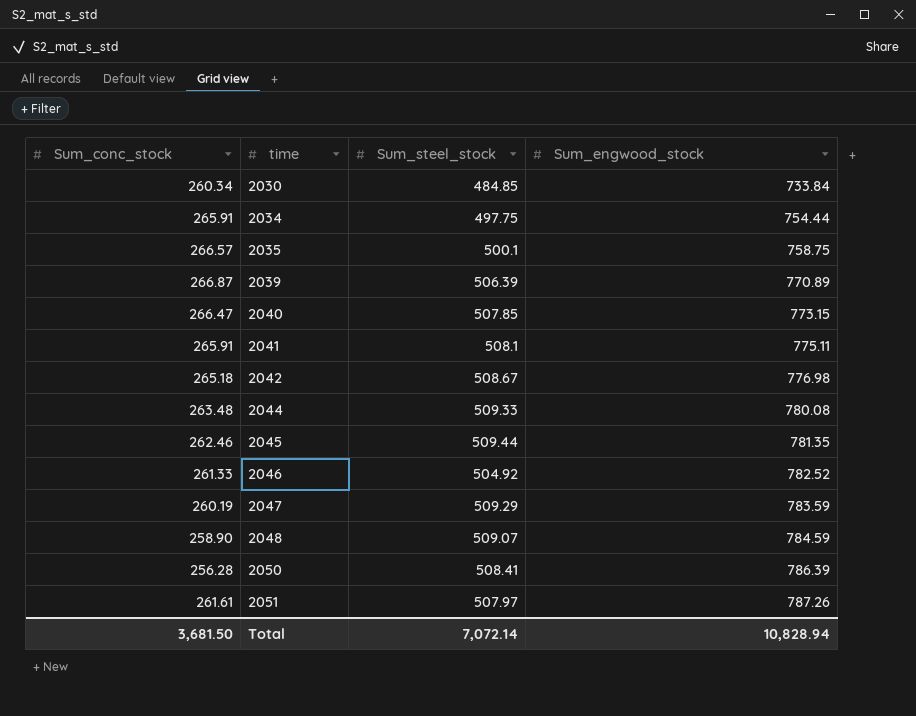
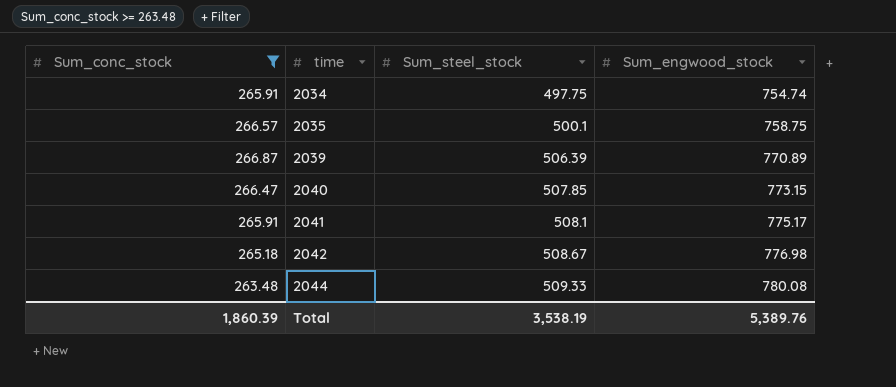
filter: none -> Sum_conc_stock >= 263.48
2034 | Sum_engwood_stock: 754.44 -> 754.74
2041 | Sum_engwood_stock: 775.11 -> 775.17
Total | Sum_conc_stock: 3,681.50 -> 1,860.39
Total | Sum_steel_stock: 7,072.14 -> 3,538.19
Total | Sum_engwood_stock: 10,828.94 -> 5,389.76

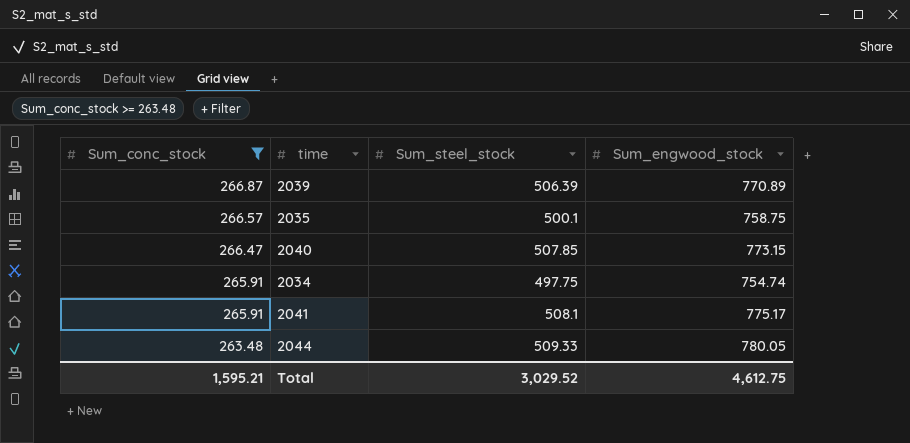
row order: time ascending -> Sum_conc_stock descending
row 2042: 265.18 | 508.67 | 776.98 -> none
2044 | Sum_engwood_stock: 780.08 -> 780.05
Total | Sum_conc_stock: 1,860.39 -> 1,595.21
Total | Sum_steel_stock: 3,538.19 -> 3,029.52
Total | Sum_engwood_stock: 5,389.76 -> 4,612.75

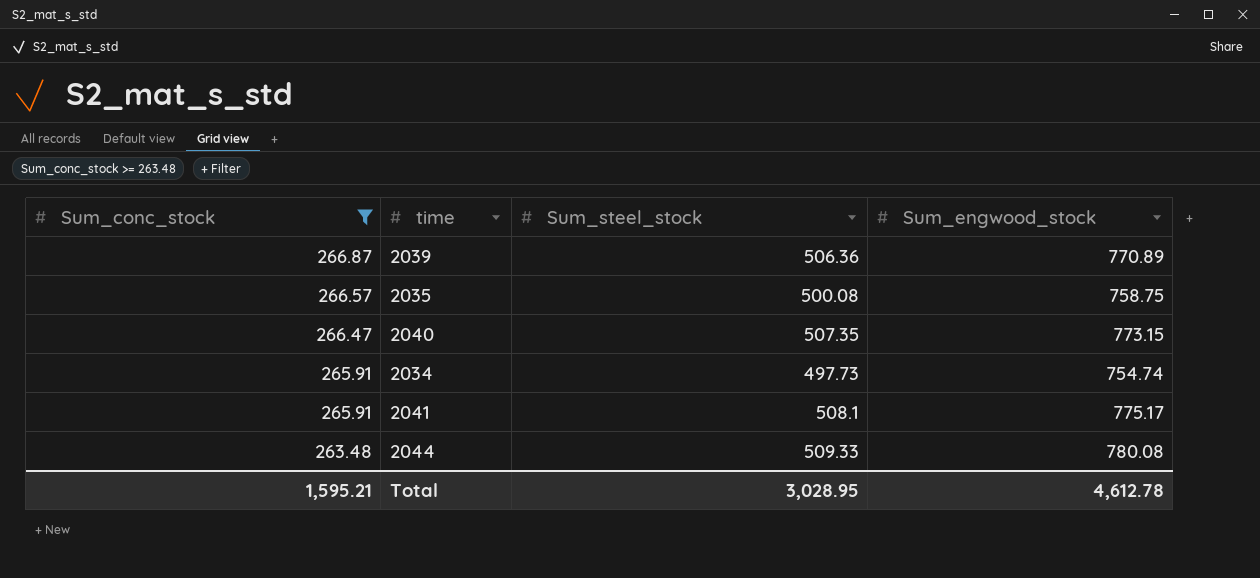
2039 | Sum_steel_stock: 506.39 -> 506.36
2035 | Sum_steel_stock: 500.1 -> 500.08
2040 | Sum_steel_stock: 507.85 -> 507.35
2034 | Sum_steel_stock: 497.75 -> 497.73
2044 | Sum_engwood_stock: 780.05 -> 780.08
Total | Sum_steel_stock: 3,029.52 -> 3,028.95
Total | Sum_engwood_stock: 4,612.75 -> 4,612.78

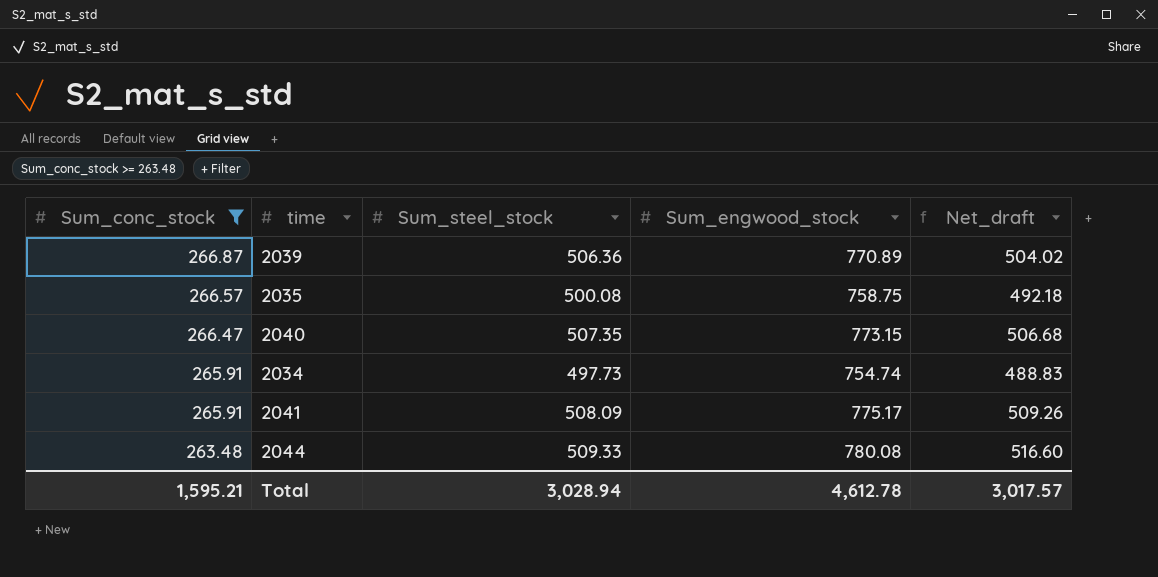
column Net_draft | formula: none -> [Sum_engwood_stock] - [Sum_conc_stock]
2041 | Sum_steel_stock: 508.1 -> 508.09
Total | Sum_steel_stock: 3,028.95 -> 3,028.94

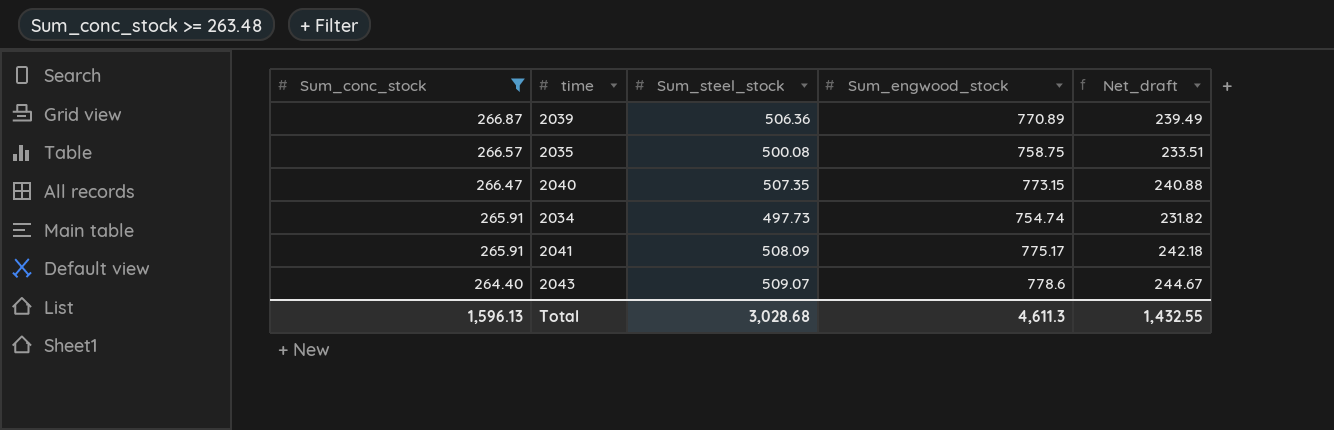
column Net_draft | formula: [Sum_engwood_stock] - [Sum_conc_stock] -> [Sum_steel_stock] - [Sum_conc_stock]
row 2044: 263.48 | 509.33 | 780.08 | 516.60 -> none
row 2043: none -> 264.40 | 509.07 | 778.6 | 244.67
Total | Sum_conc_stock: 1,595.21 -> 1,596.13
Total | Sum_steel_stock: 3,028.94 -> 3,028.68
Total | Sum_engwood_stock: 4,612.78 -> 4,611.3
Total | Net_draft: 3,017.57 -> 1,432.55

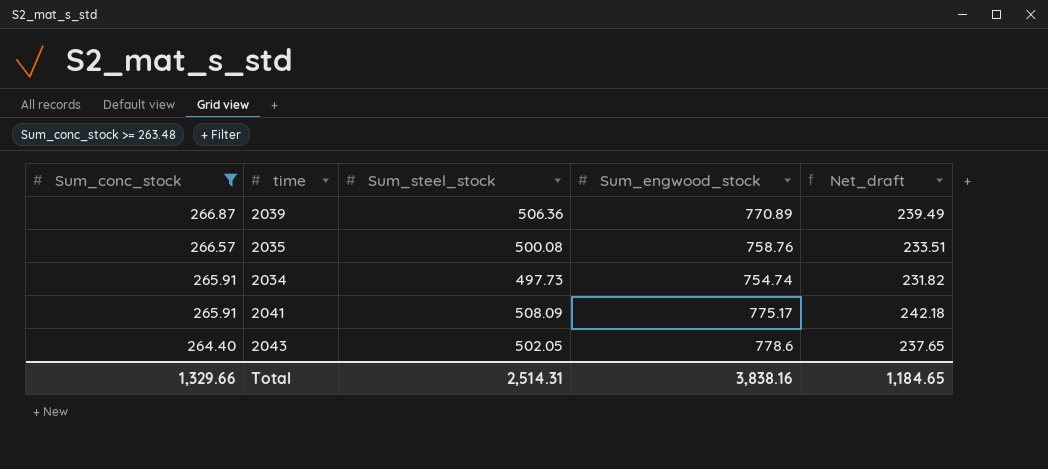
row 2040: 266.47 | 507.35 | 773.15 | 240.88 -> none
2035 | Sum_engwood_stock: 758.75 -> 758.76
2043 | Sum_steel_stock: 509.07 -> 502.05
2043 | Net_draft: 244.67 -> 237.65
Total | Sum_conc_stock: 1,596.13 -> 1,329.66
Total | Sum_steel_stock: 3,028.68 -> 2,514.31
Total | Sum_engwood_stock: 4,611.3 -> 3,838.16
Total | Net_draft: 1,432.55 -> 1,184.65

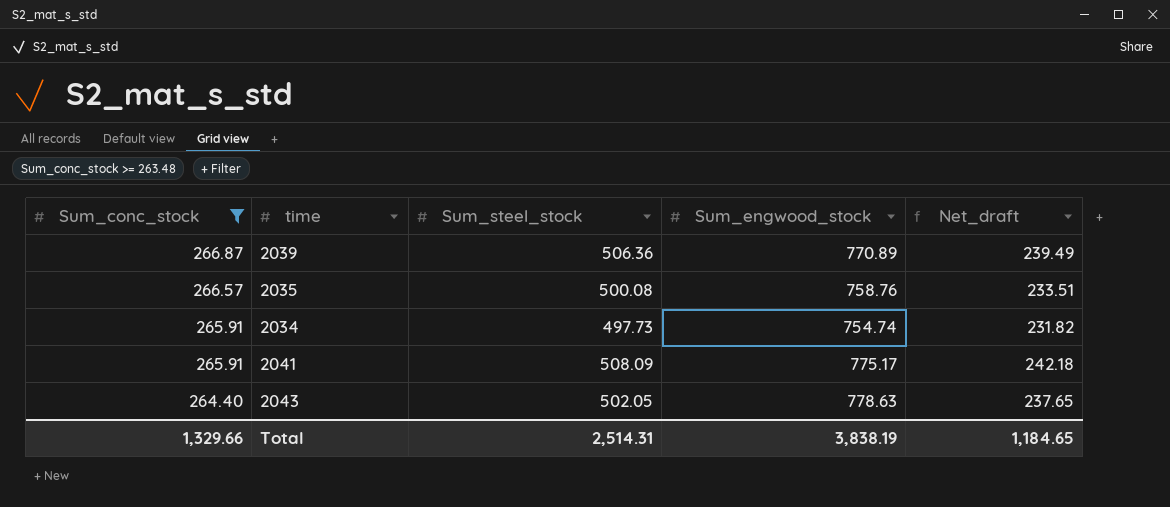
2043 | Sum_engwood_stock: 778.6 -> 778.63
Total | Sum_engwood_stock: 3,838.16 -> 3,838.19

